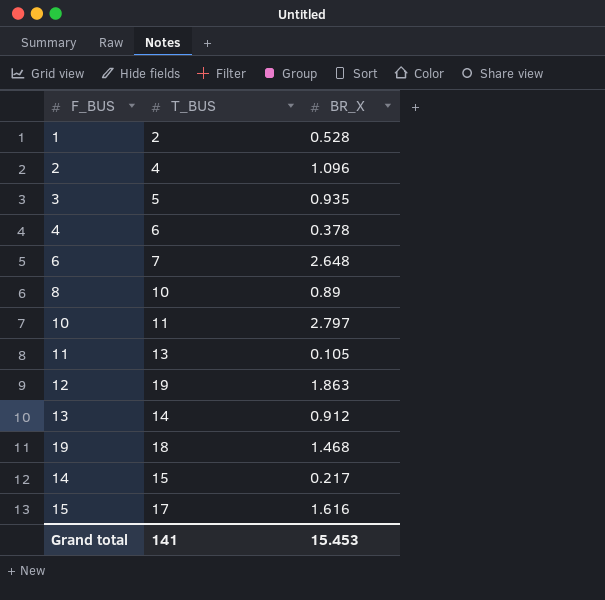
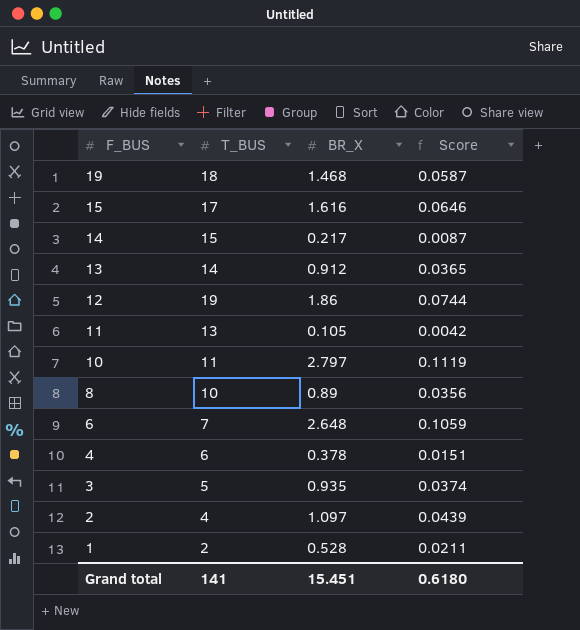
row order: none -> F_BUS descending
column Score | formula: none -> [BR_X] * 0.04
12 | BR_X: 1.863 -> 1.86
2 | BR_X: 1.096 -> 1.097
Grand total | BR_X: 15.453 -> 15.451

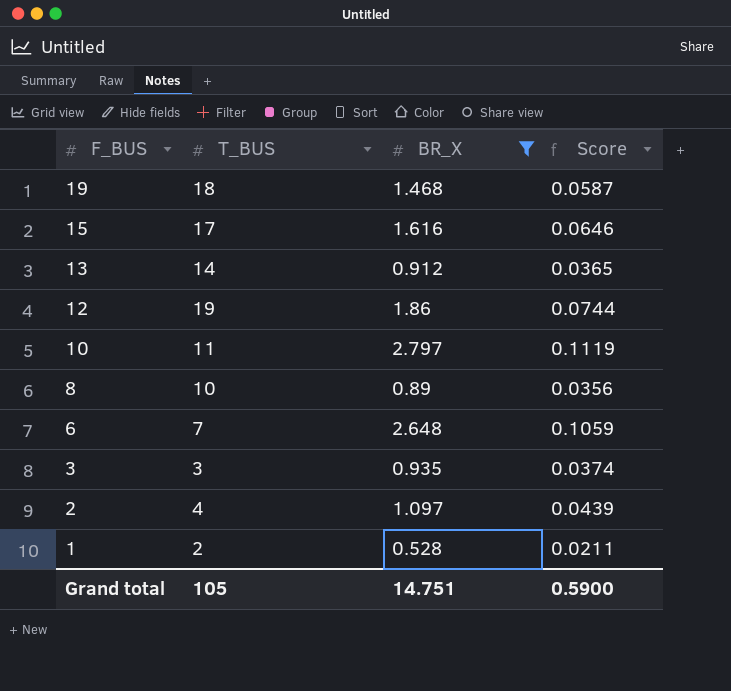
filter: none -> BR_X >= 0.528
3 | T_BUS: 5 -> 3
Grand total | T_BUS: 141 -> 105
Grand total | BR_X: 15.451 -> 14.751
Grand total | Score: 0.6180 -> 0.5900

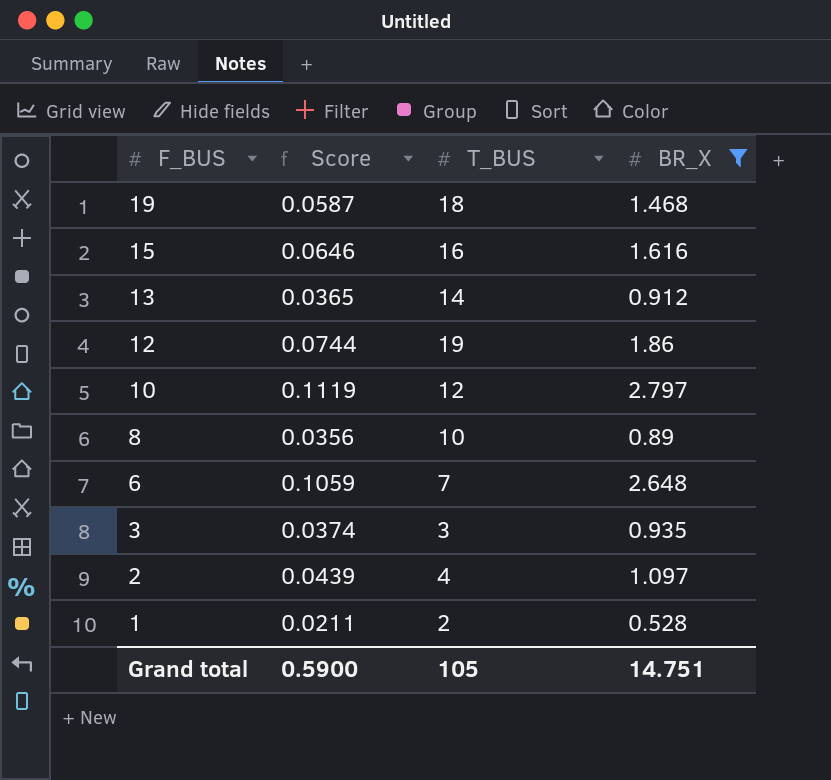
column Score | position: 4 -> 2
15 | T_BUS: 17 -> 16
10 | T_BUS: 11 -> 12

